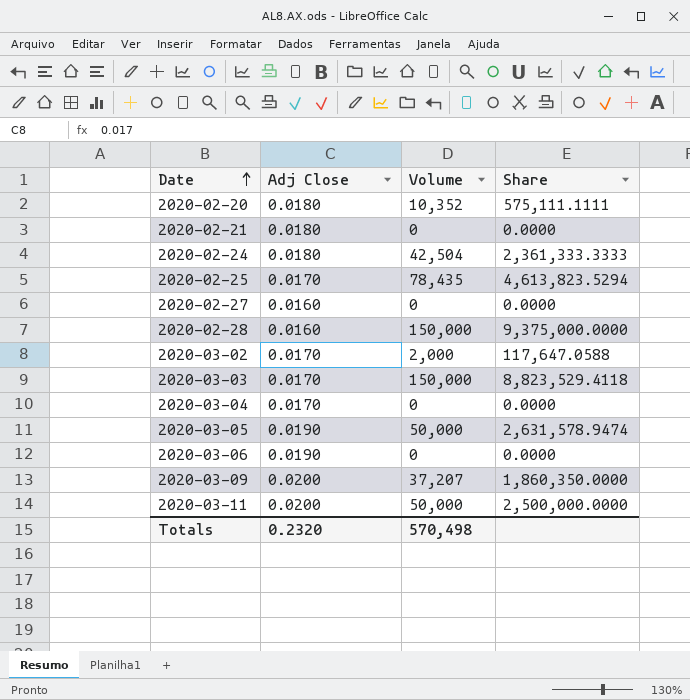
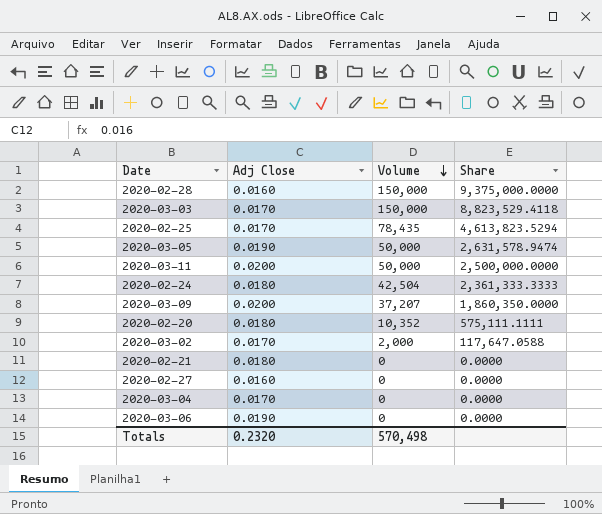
row order: Date ascending -> Volume descending

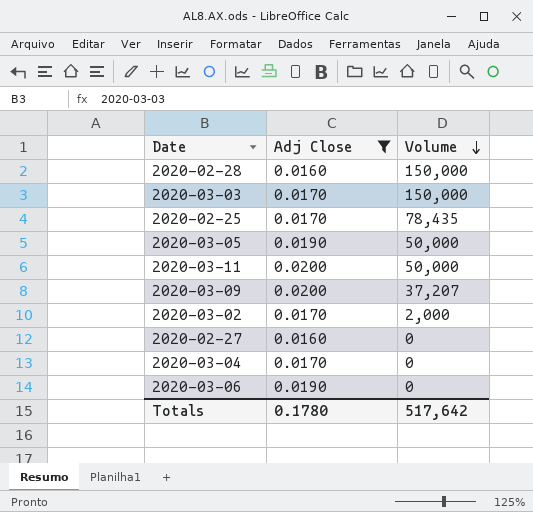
filter: none -> Adj Close != 0.0180
column Share | formula: [Volume] / [Adj Close] -> none
Totals | Adj Close: 0.2320 -> 0.1780
Totals | Volume: 570,498 -> 517,642

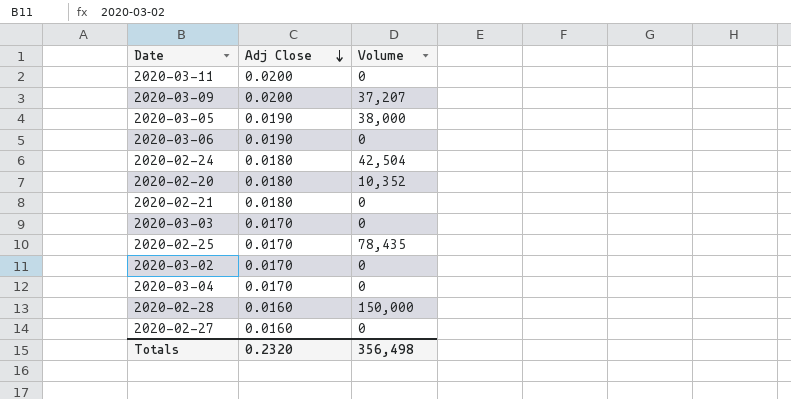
filter: Adj Close != 0.0180 -> none
row order: Volume descending -> Adj Close descending
2020-03-11 | Volume: 50,000 -> 0
2020-03-05 | Volume: 50,000 -> 38,000
2020-03-03 | Volume: 150,000 -> 0
2020-03-02 | Volume: 2,000 -> 0
Totals | Adj Close: 0.1780 -> 0.2320
Totals | Volume: 517,642 -> 356,498

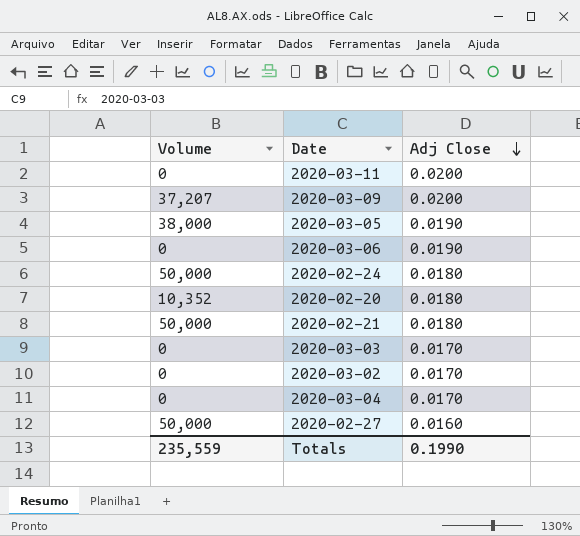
column Volume | position: 3 -> 1
row 2020-02-25: 0.0170 | 78,435 -> none
row 2020-02-28: 0.0160 | 150,000 -> none
2020-02-24 | Volume: 42,504 -> 50,000
2020-02-21 | Volume: 0 -> 50,000
2020-02-27 | Volume: 0 -> 50,000
Totals | Volume: 356,498 -> 235,559
Totals | Adj Close: 0.2320 -> 0.1990

